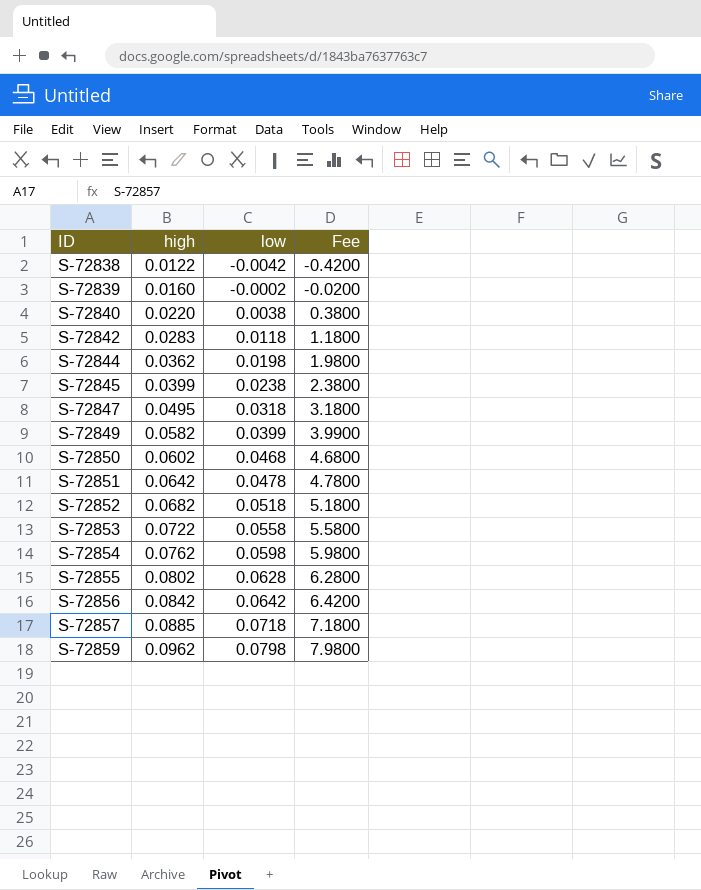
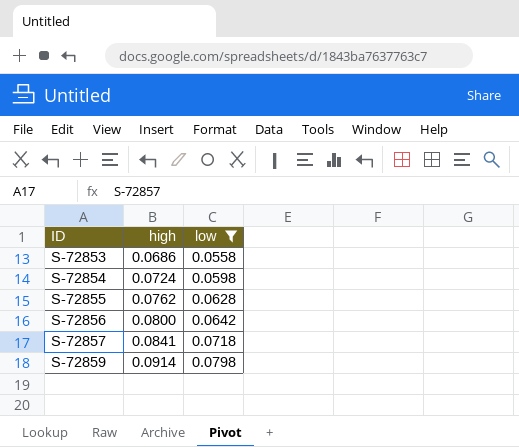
filter: none -> low >= 0.0558
column Fee | formula: [low] * 100 -> none
S-72853 | high: 0.0722 -> 0.0686
S-72854 | high: 0.0762 -> 0.0724
S-72855 | high: 0.0802 -> 0.0762
S-72856 | high: 0.0842 -> 0.0800
S-72857 | high: 0.0885 -> 0.0841
S-72859 | high: 0.0962 -> 0.0914

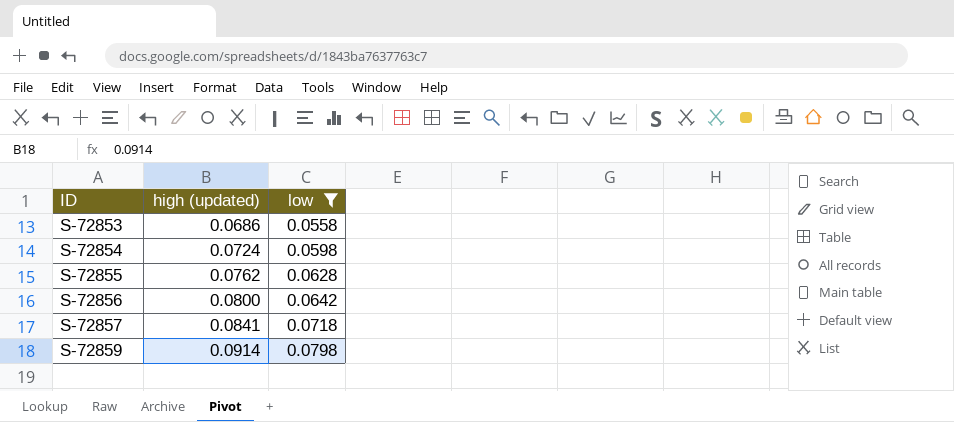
column name: high -> high (updated)

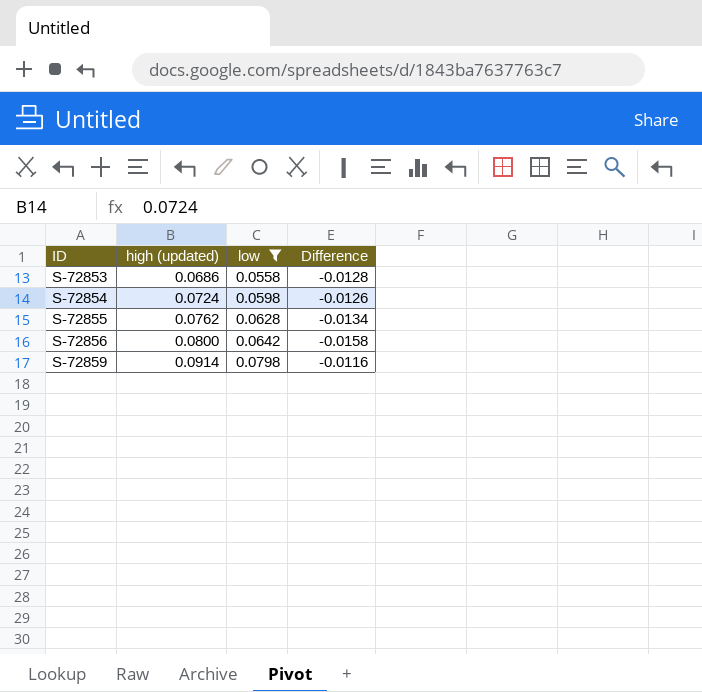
column Difference | formula: none -> [low] - [high (updated)]
row S-72857: 0.0841 | 0.0718 -> none

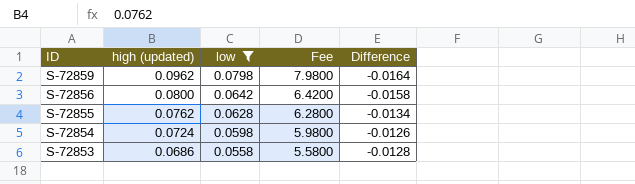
row order: ID ascending -> ID descending
column Fee | formula: none -> [low] * 100
S-72859 | high (updated): 0.0914 -> 0.0962
S-72859 | Difference: -0.0116 -> -0.0164

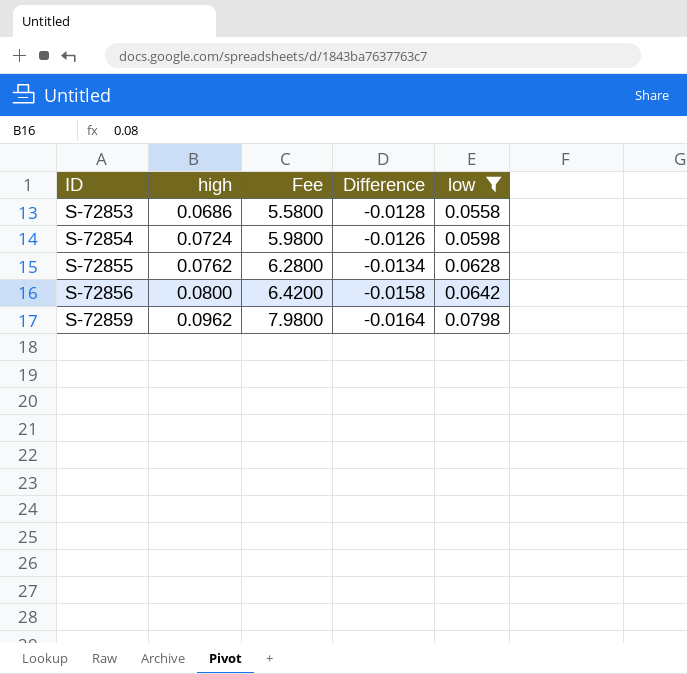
row order: ID descending -> ID ascending
column name: high (updated) -> high
column low | position: 3 -> 5

